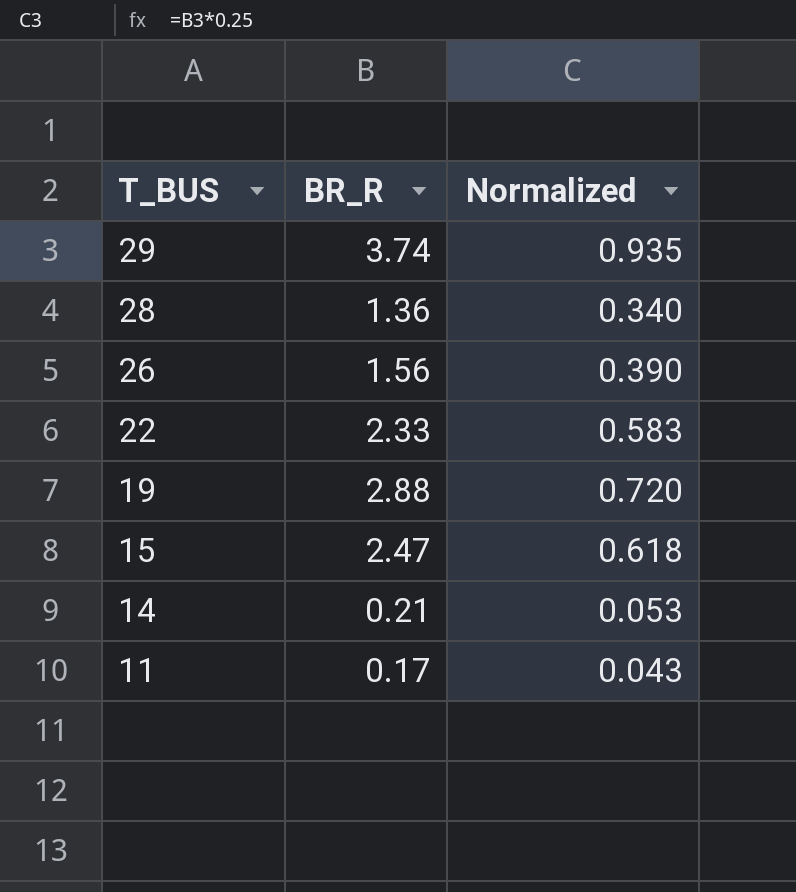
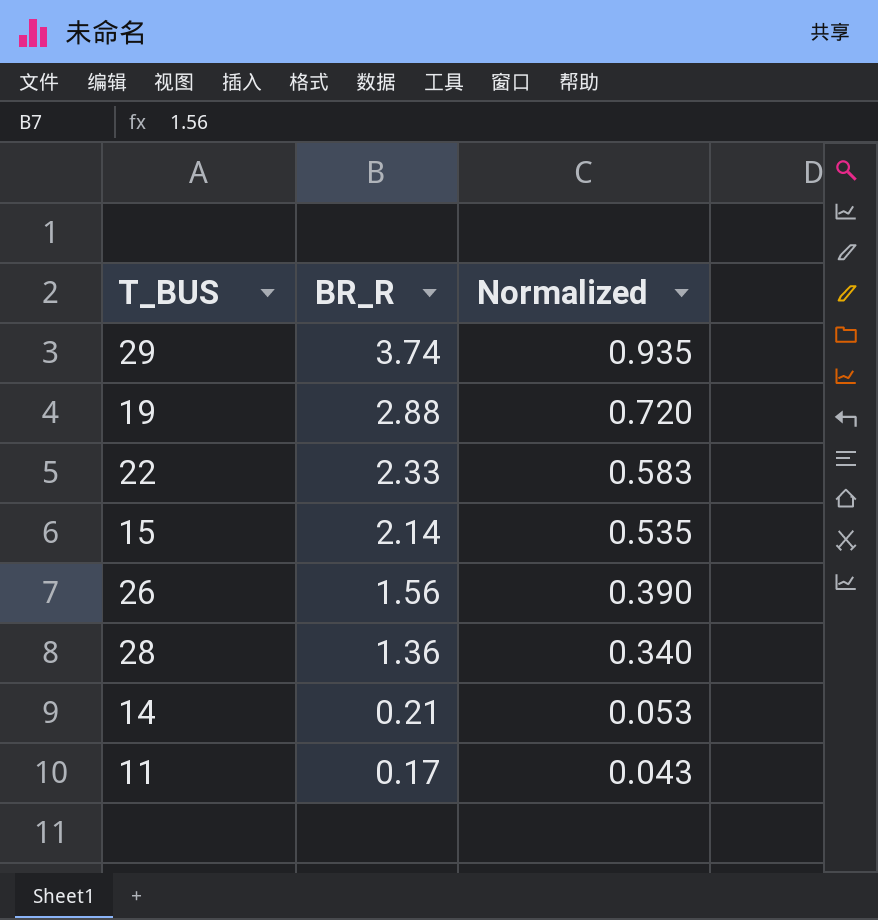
row order: T_BUS descending -> BR_R descending
15 | BR_R: 2.47 -> 2.14
15 | Normalized: 0.618 -> 0.535

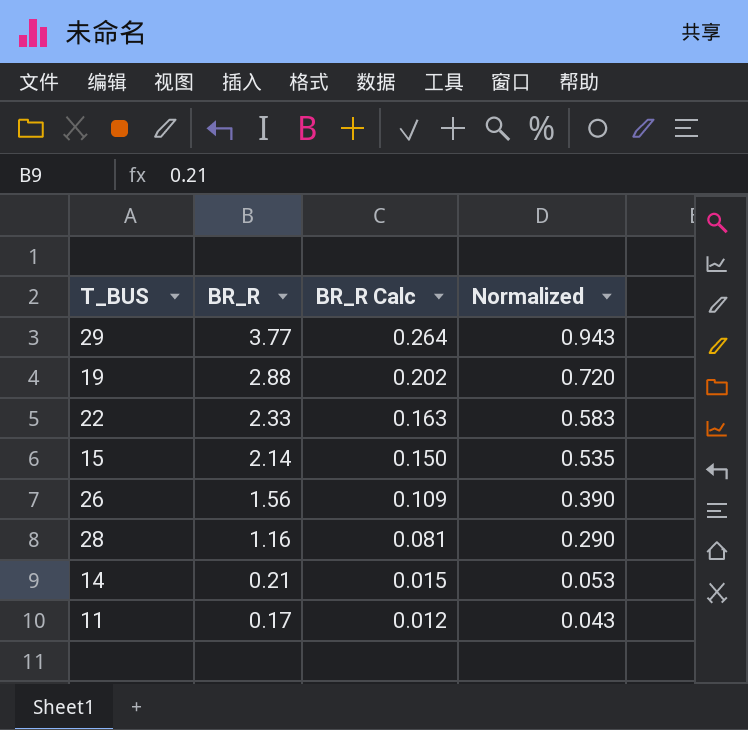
column BR_R Calc | formula: none -> [BR_R] * 0.07
29 | BR_R: 3.74 -> 3.77
29 | Normalized: 0.935 -> 0.943
28 | BR_R: 1.36 -> 1.16
28 | Normalized: 0.340 -> 0.290

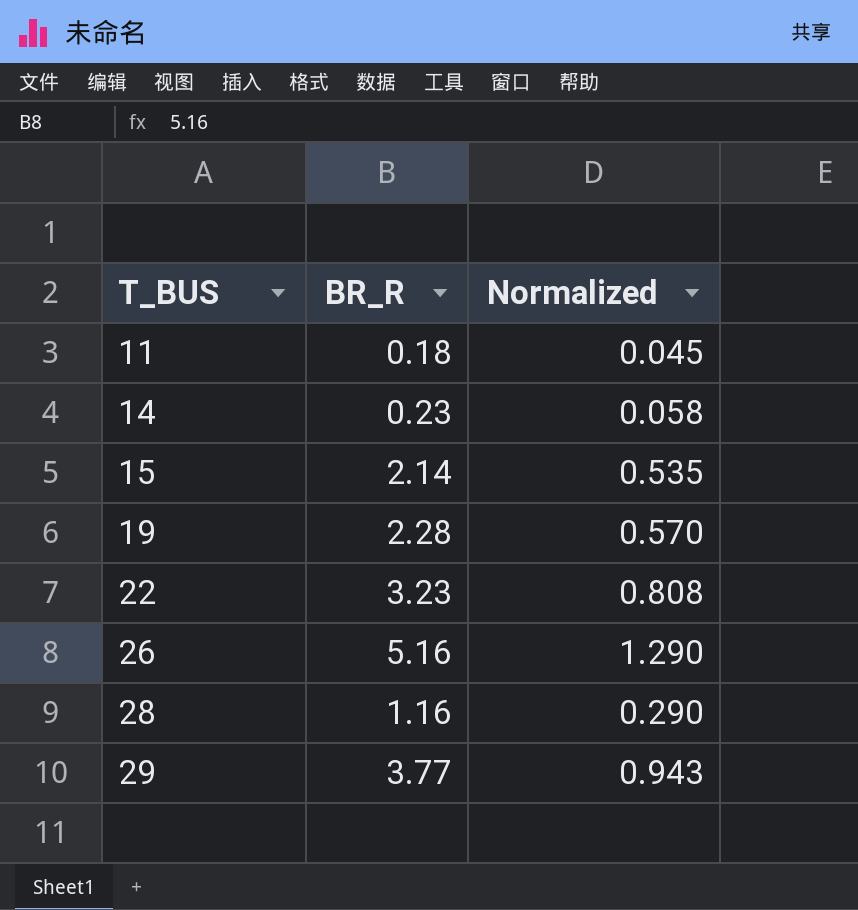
row order: BR_R descending -> T_BUS ascending
column BR_R Calc | formula: [BR_R] * 0.07 -> none
11 | BR_R: 0.17 -> 0.18
11 | Normalized: 0.043 -> 0.045
14 | BR_R: 0.21 -> 0.23
14 | Normalized: 0.053 -> 0.058
19 | BR_R: 2.88 -> 2.28
19 | Normalized: 0.720 -> 0.570
22 | BR_R: 2.33 -> 3.23
22 | Normalized: 0.583 -> 0.808
26 | BR_R: 1.56 -> 5.16
26 | Normalized: 0.390 -> 1.290

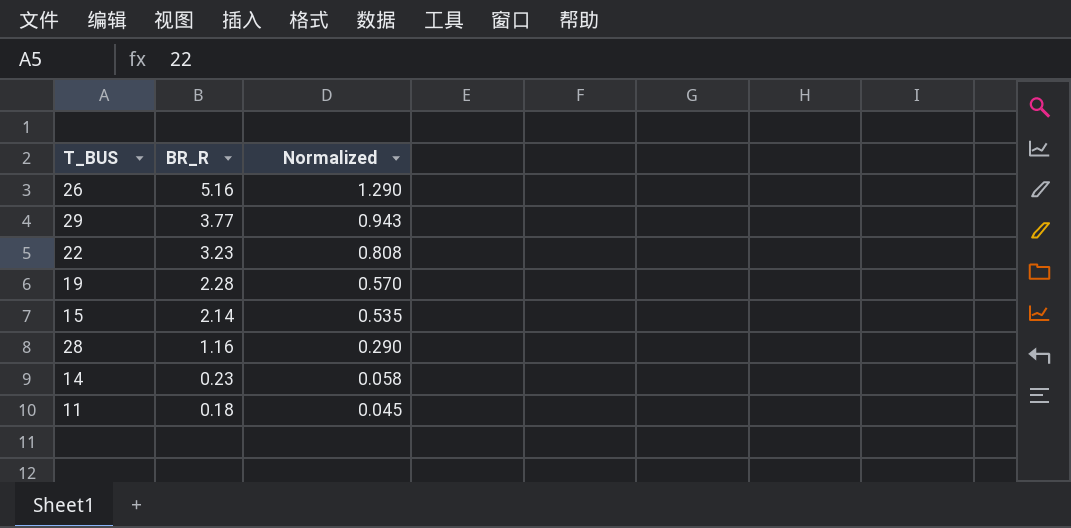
row order: T_BUS ascending -> BR_R descending

